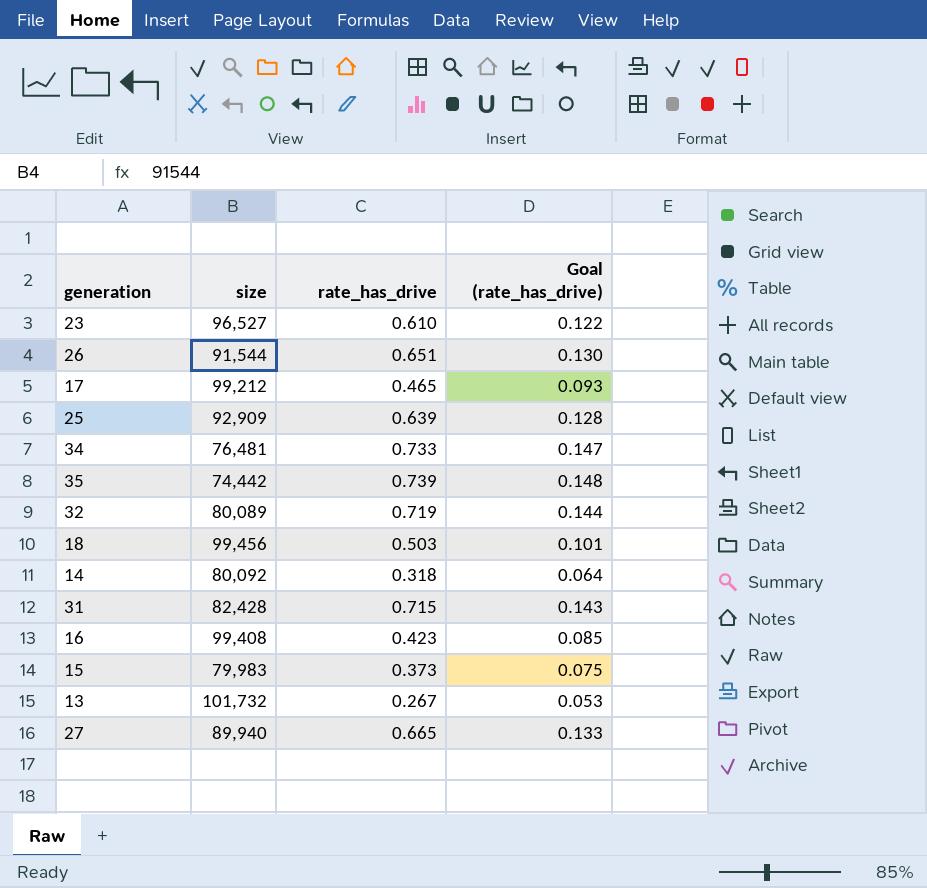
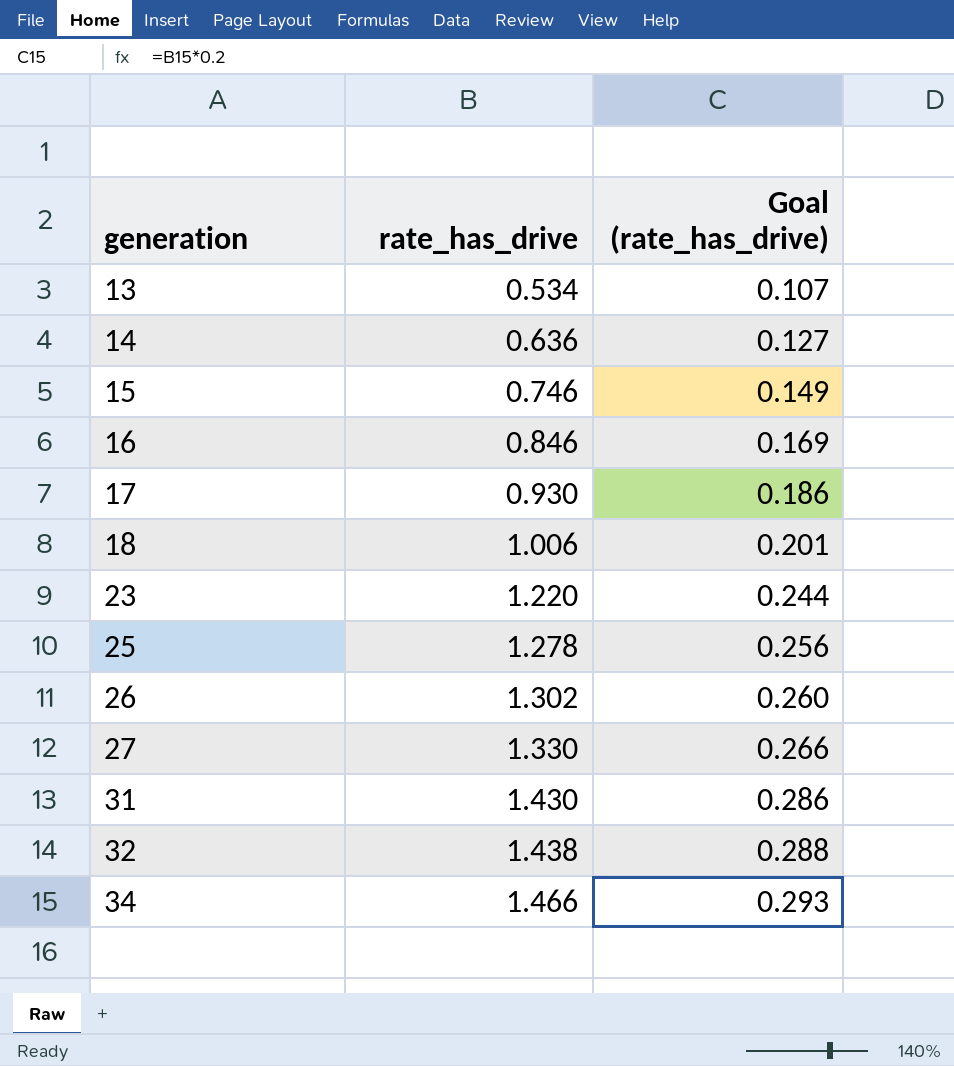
row order: none -> generation ascending
column size | position: 2 -> none
row 35: 74,442 | 0.739 | 0.148 -> none
13 | rate_has_drive: 0.267 -> 0.534
13 | Goal (rate_has_drive): 0.053 -> 0.107
14 | rate_has_drive: 0.318 -> 0.636
14 | Goal (rate_has_drive): 0.064 -> 0.127
15 | rate_has_drive: 0.373 -> 0.746
15 | Goal (rate_has_drive): 0.075 -> 0.149
16 | rate_has_drive: 0.423 -> 0.846
16 | Goal (rate_has_drive): 0.085 -> 0.169
17 | rate_has_drive: 0.465 -> 0.930
17 | Goal (rate_has_drive): 0.093 -> 0.186
18 | rate_has_drive: 0.503 -> 1.006
18 | Goal (rate_has_drive): 0.101 -> 0.201
23 | rate_has_drive: 0.610 -> 1.220
23 | Goal (rate_has_drive): 0.122 -> 0.244
25 | rate_has_drive: 0.639 -> 1.278
25 | Goal (rate_has_drive): 0.128 -> 0.256
26 | rate_has_drive: 0.651 -> 1.302
26 | Goal (rate_has_drive): 0.130 -> 0.260
27 | rate_has_drive: 0.665 -> 1.330
27 | Goal (rate_has_drive): 0.133 -> 0.266
31 | rate_has_drive: 0.715 -> 1.430
31 | Goal (rate_has_drive): 0.143 -> 0.286
32 | rate_has_drive: 0.719 -> 1.438
32 | Goal (rate_has_drive): 0.144 -> 0.288
34 | rate_has_drive: 0.733 -> 1.466
34 | Goal (rate_has_drive): 0.147 -> 0.293

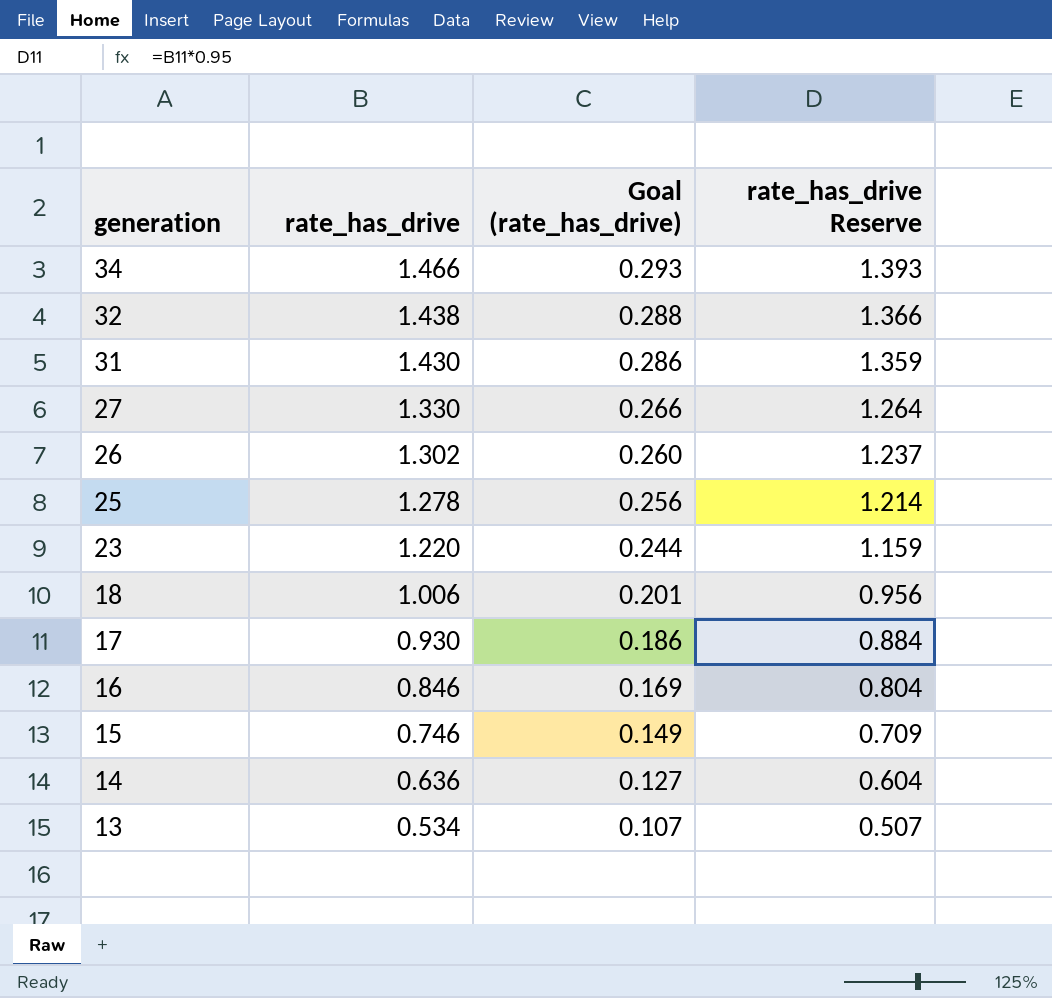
row order: generation ascending -> generation descending
column rate_has_drive Reserve | formula: none -> [rate_has_drive] * 0.95

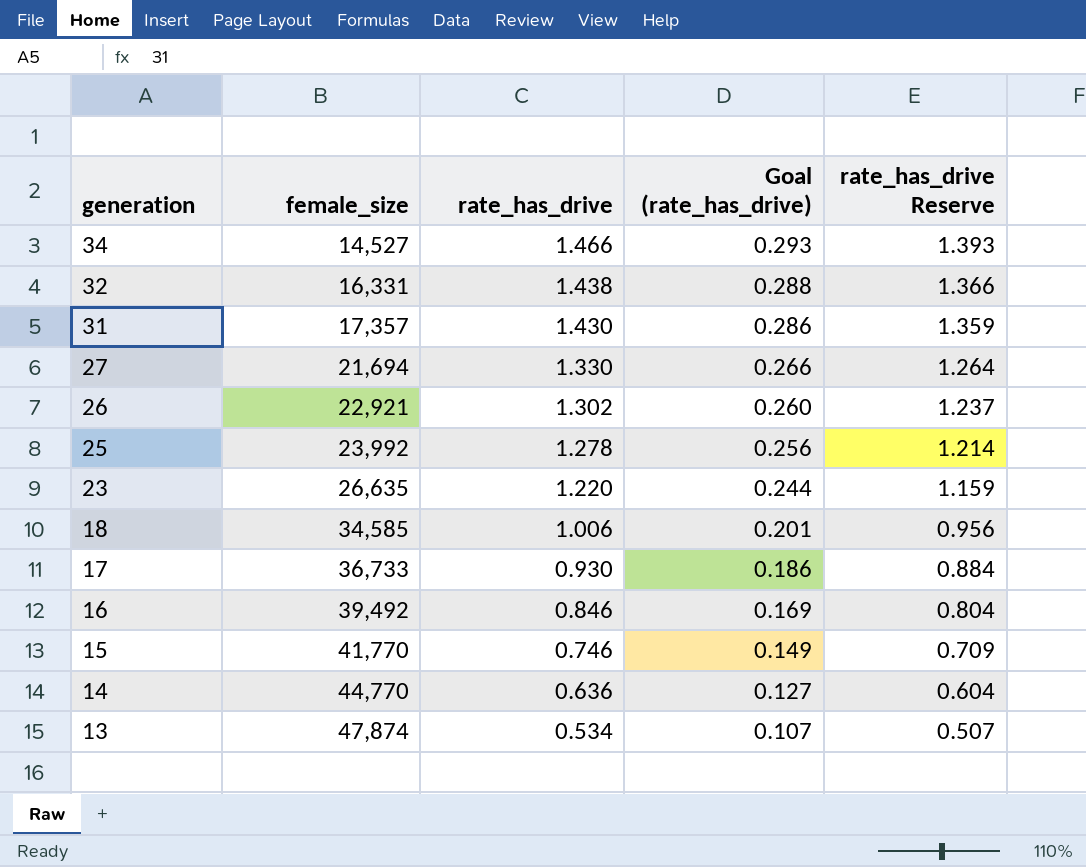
column female_size | position: none -> 2

